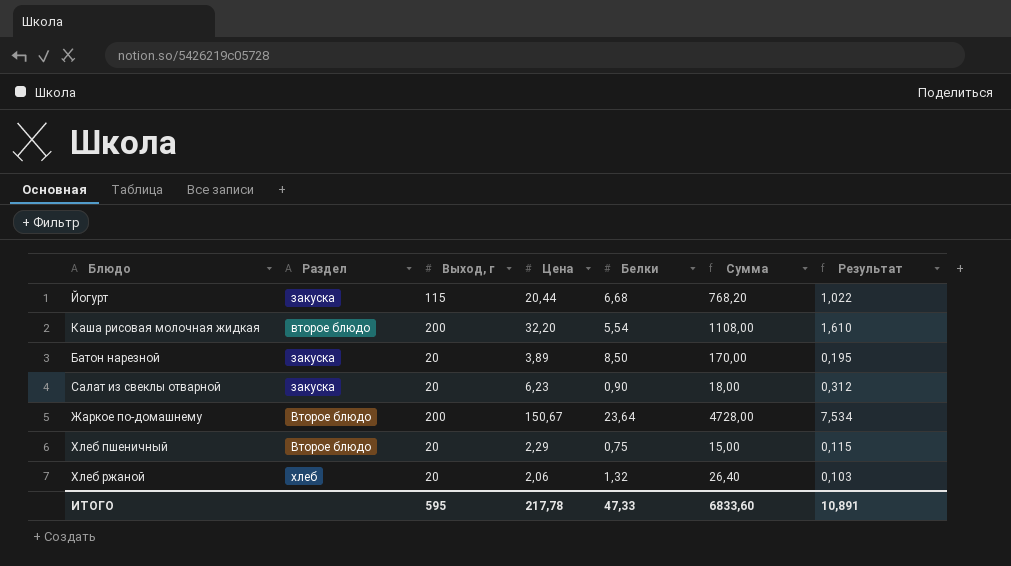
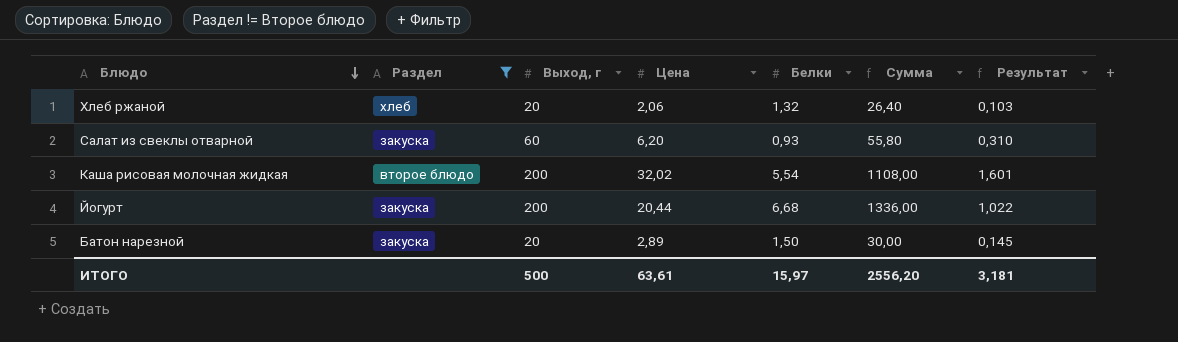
filter: none -> Раздел != Второе блюдо
row order: none -> Блюдо descending
Салат из свеклы отварной | Выход, г: 20 -> 60
Салат из свеклы отварной | Цена: 6,23 -> 6,20
Салат из свеклы отварной | Белки: 0,90 -> 0,93
Салат из свеклы отварной | Сумма: 18,00 -> 55,80
Салат из свеклы отварной | Результат: 0,312 -> 0,310
Каша рисовая молочная жидкая | Цена: 32,20 -> 32,02
Каша рисовая молочная жидкая | Результат: 1,610 -> 1,601
Йогурт | Выход, г: 115 -> 200
Йогурт | Сумма: 768,20 -> 1336,00
Батон нарезной | Цена: 3,89 -> 2,89
Батон нарезной | Белки: 8,50 -> 1,50
Батон нарезной | Сумма: 170,00 -> 30,00
Батон нарезной | Результат: 0,195 -> 0,145
ИТОГО | Выход, г: 595 -> 500
ИТОГО | Цена: 217,78 -> 63,61
ИТОГО | Белки: 47,33 -> 15,97
ИТОГО | Сумма: 6833,60 -> 2556,20
ИТОГО | Результат: 10,891 -> 3,181

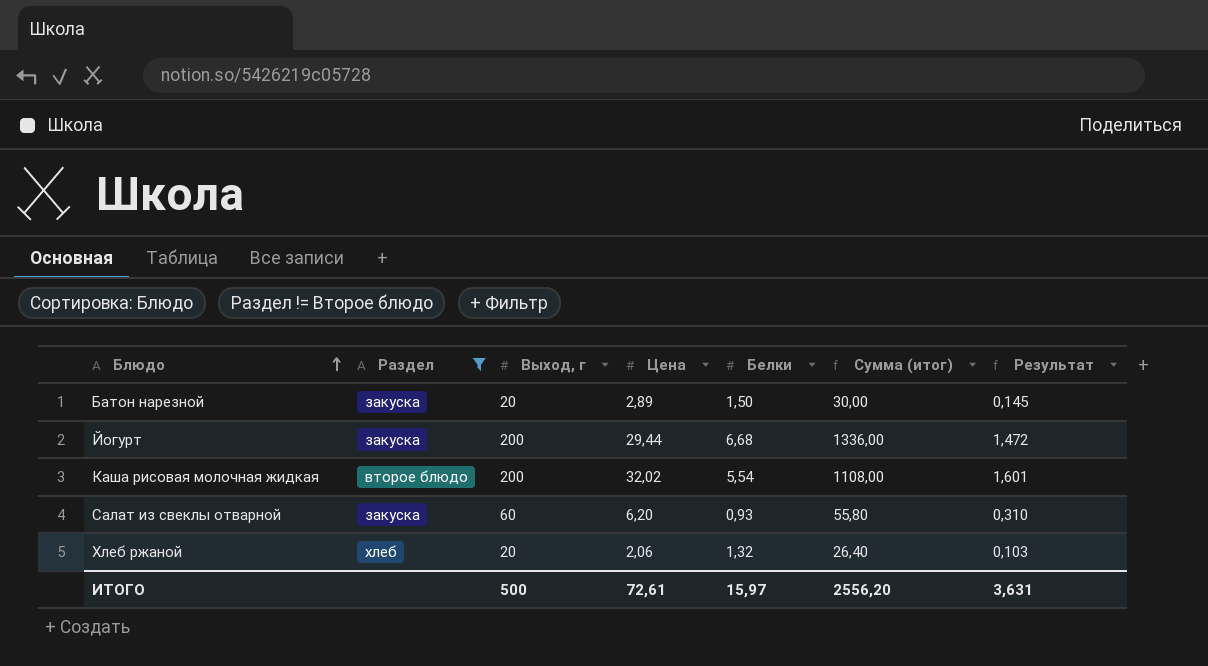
row order: Блюдо descending -> Блюдо ascending
column name: Сумма -> Сумма (итог)
Йогурт | Цена: 20,44 -> 29,44
Йогурт | Результат: 1,022 -> 1,472
ИТОГО | Цена: 63,61 -> 72,61
ИТОГО | Результат: 3,181 -> 3,631

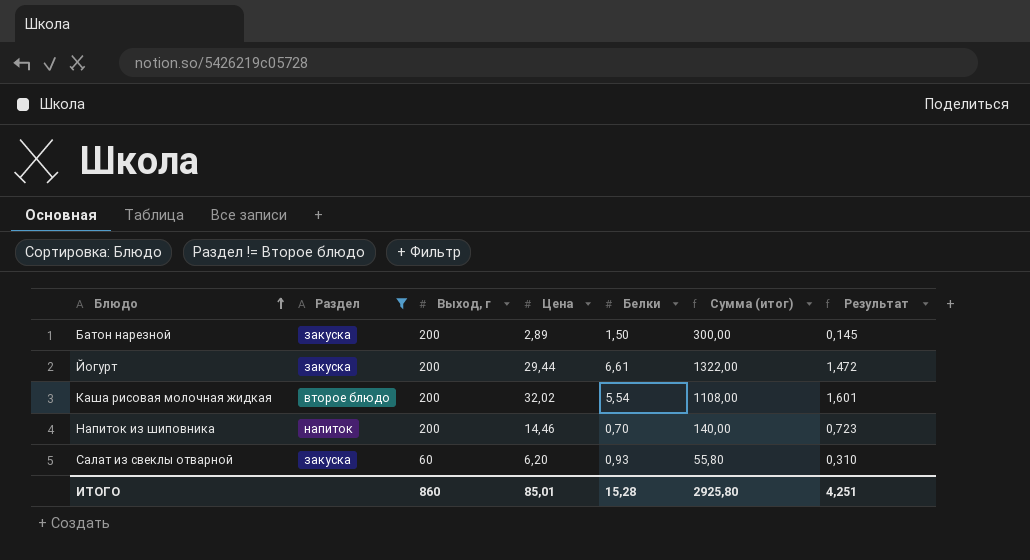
row Хлеб ржаной: хлеб | 20 | 2,06 | 1,32 | 26,40 | 0,103 -> none
Батон нарезной | Выход, г: 20 -> 200
Батон нарезной | Сумма (итог): 30,00 -> 300,00
Йогурт | Белки: 6,68 -> 6,61
Йогурт | Сумма (итог): 1336,00 -> 1322,00
row Напиток из шиповника: none -> напиток | 200 | 14,46 | 0,70 | 140,00 | 0,723
ИТОГО | Выход, г: 500 -> 860
ИТОГО | Цена: 72,61 -> 85,01
ИТОГО | Белки: 15,97 -> 15,28
ИТОГО | Сумма (итог): 2556,20 -> 2925,80
ИТОГО | Результат: 3,631 -> 4,251

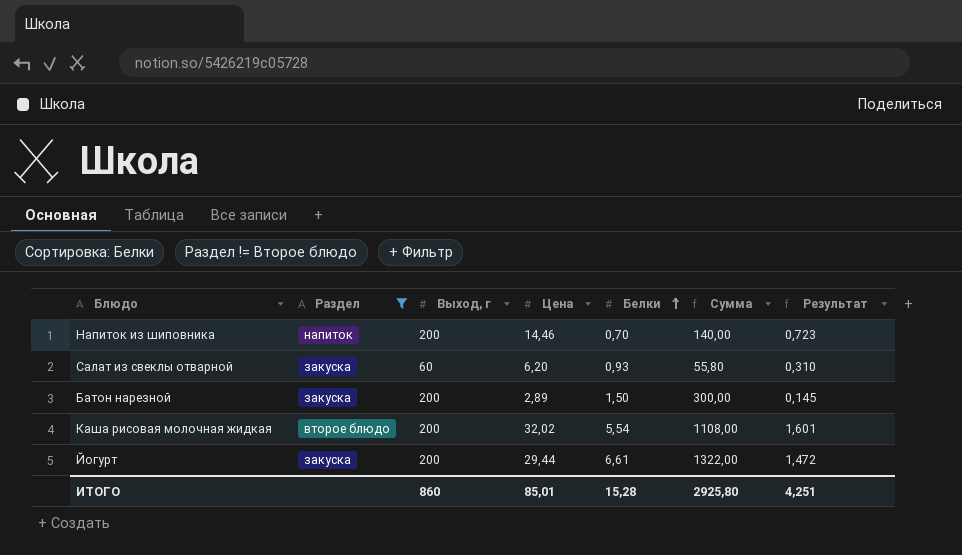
row order: Блюдо ascending -> Белки ascending
column name: Сумма (итог) -> Сумма

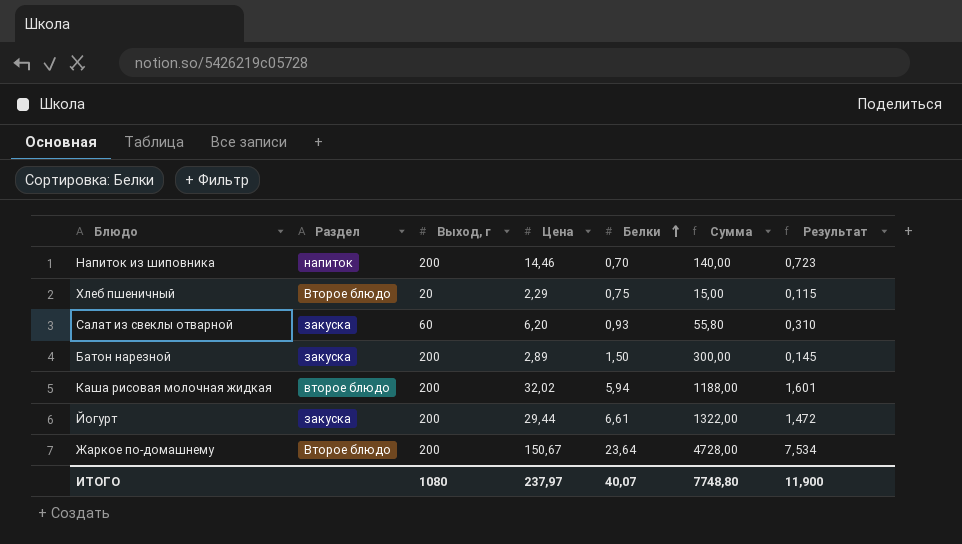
filter: Раздел != Второе блюдо -> none
Каша рисовая молочная жидкая | Белки: 5,54 -> 5,94
Каша рисовая молочная жидкая | Сумма: 1108,00 -> 1188,00
ИТОГО | Выход, г: 860 -> 1080
ИТОГО | Цена: 85,01 -> 237,97
ИТОГО | Белки: 15,28 -> 40,07
ИТОГО | Сумма: 2925,80 -> 7748,80
ИТОГО | Результат: 4,251 -> 11,900

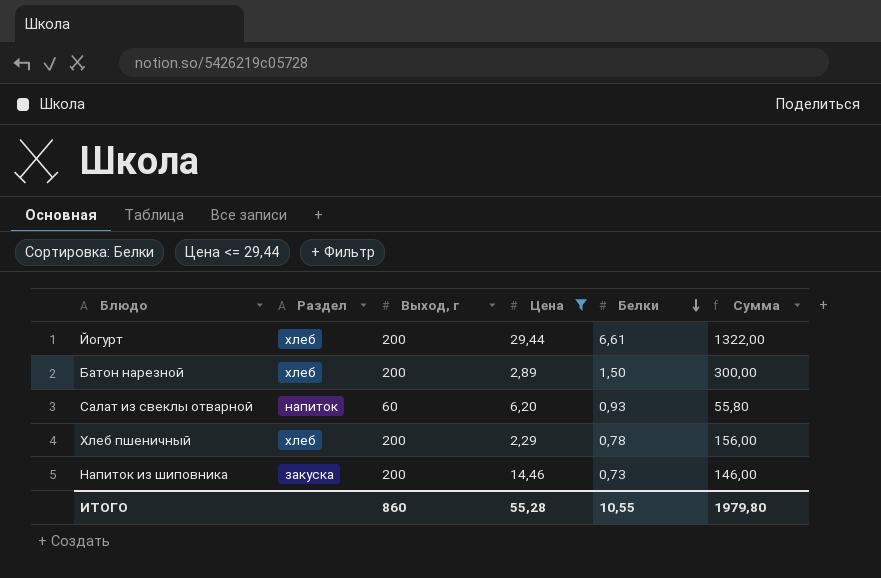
filter: none -> Цена <= 29,44
row order: Белки ascending -> Белки descending
column Результат | formula: [Цена] * 0,05 -> none
Йогурт | Раздел: закуска -> хлеб
Батон нарезной | Раздел: закуска -> хлеб
Салат из свеклы отварной | Раздел: закуска -> напиток
Хлеб пшеничный | Раздел: Второе блюдо -> хлеб
Хлеб пшеничный | Выход, г: 20 -> 200
Хлеб пшеничный | Белки: 0,75 -> 0,78
Хлеб пшеничный | Сумма: 15,00 -> 156,00
Напиток из шиповника | Раздел: напиток -> закуска
Напиток из шиповника | Белки: 0,70 -> 0,73
Напиток из шиповника | Сумма: 140,00 -> 146,00
ИТОГО | Выход, г: 1080 -> 860
ИТОГО | Цена: 237,97 -> 55,28
ИТОГО | Белки: 40,07 -> 10,55
ИТОГО | Сумма: 7748,80 -> 1979,80

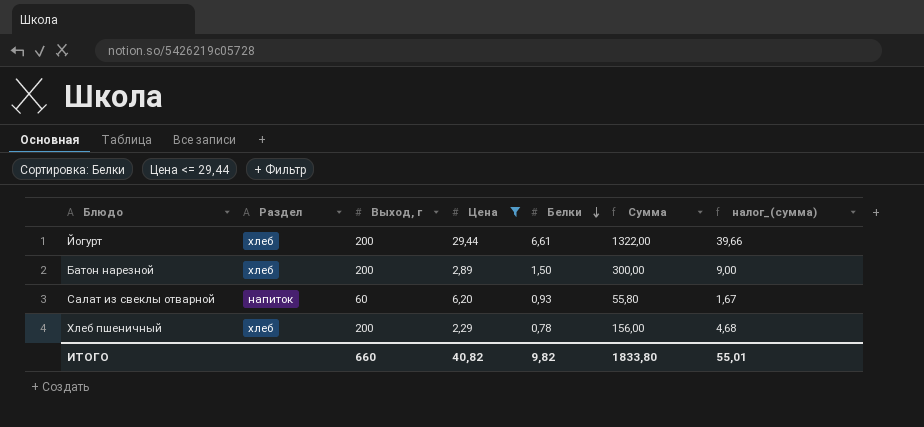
column налог_(сумма) | formula: none -> [Сумма] * 0,03
row Напиток из шиповника: закуска | 200 | 14,46 | 0,73 | 146,00 -> none
ИТОГО | Выход, г: 860 -> 660
ИТОГО | Цена: 55,28 -> 40,82
ИТОГО | Белки: 10,55 -> 9,82
ИТОГО | Сумма: 1979,80 -> 1833,80

